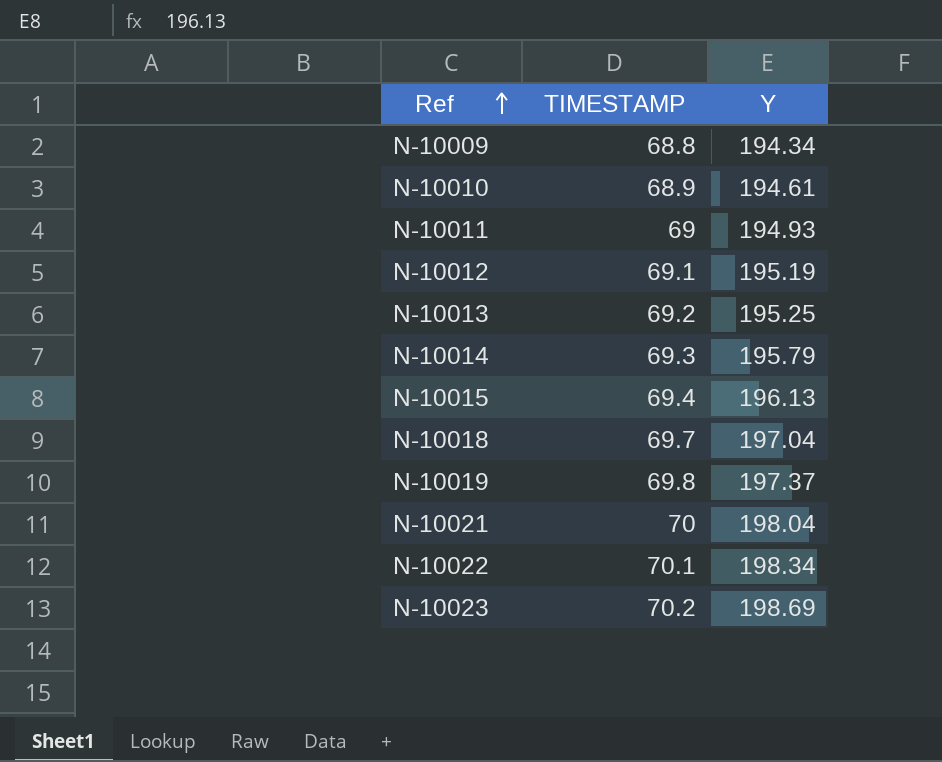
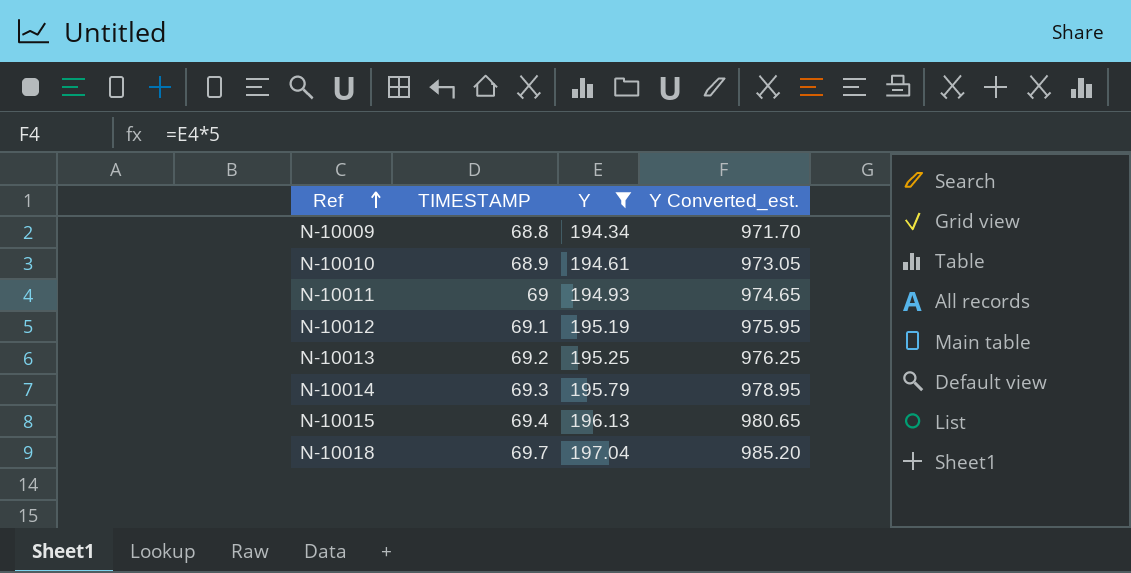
filter: none -> Y <= 197.04
column Y Converted_est. | formula: none -> [Y] * 5

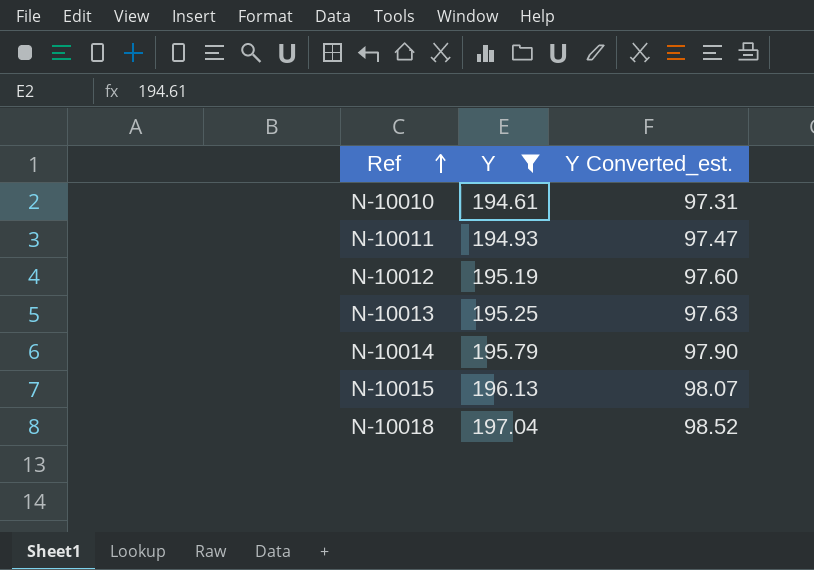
column TIMESTAMP | position: 2 -> none
column Y Converted_est. | formula: [Y] * 5 -> [Y] * 0.5
row N-10009: 68.8 | 194.34 | 971.70 -> none

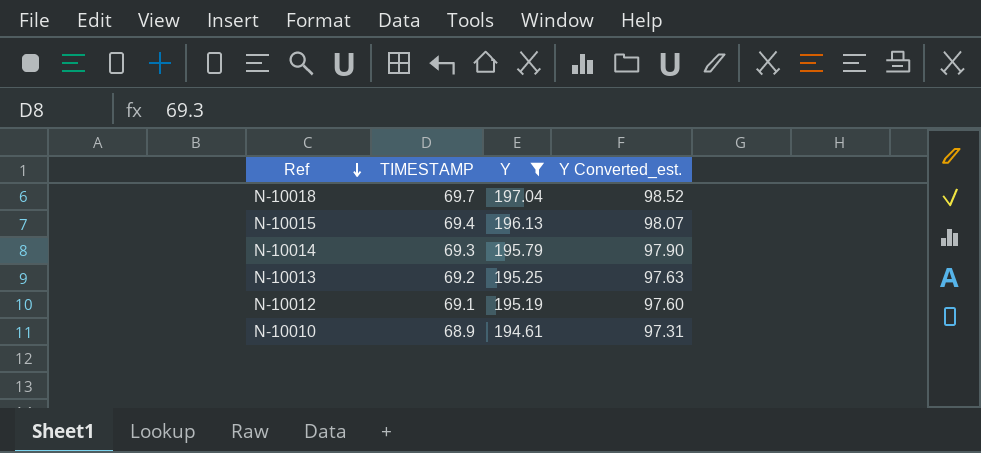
row order: Ref ascending -> Ref descending
column TIMESTAMP | position: none -> 2
row N-10011: 194.93 | 97.47 -> none

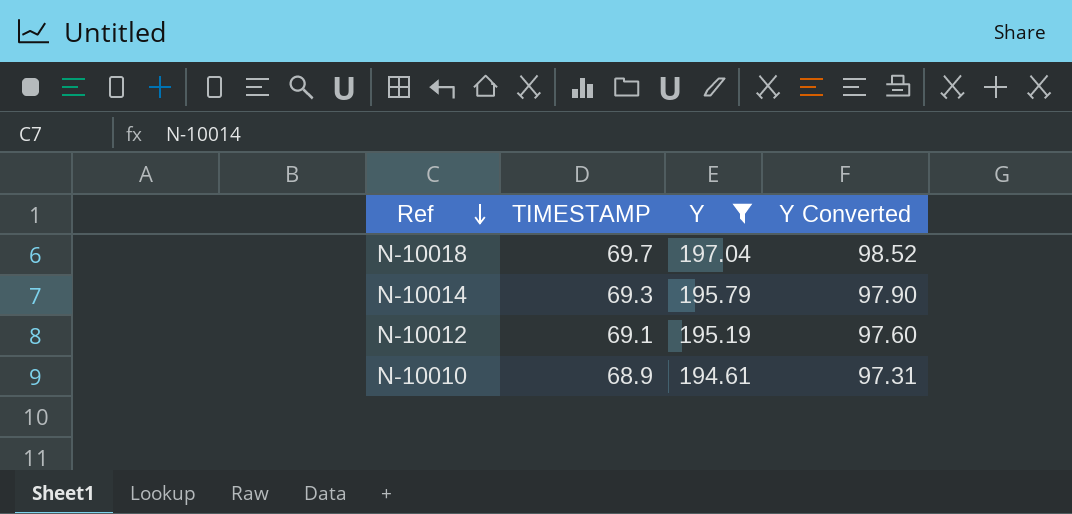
column name: Y Converted_est. -> Y Converted
row N-10015: 69.4 | 196.13 | 98.07 -> none
row N-10013: 69.2 | 195.25 | 97.63 -> none

